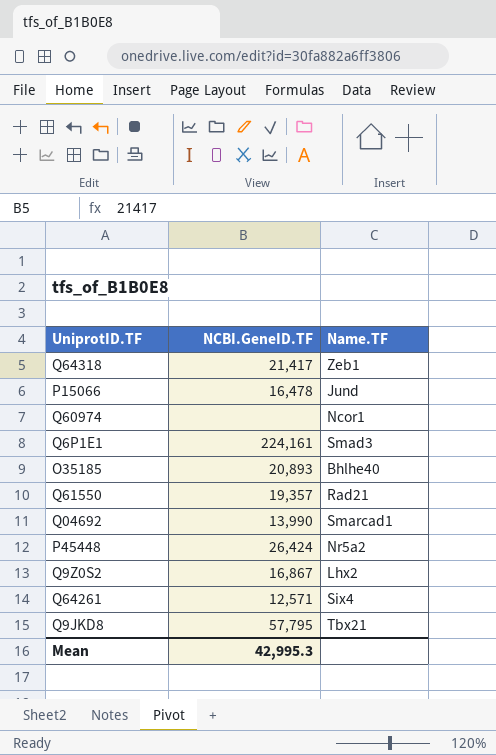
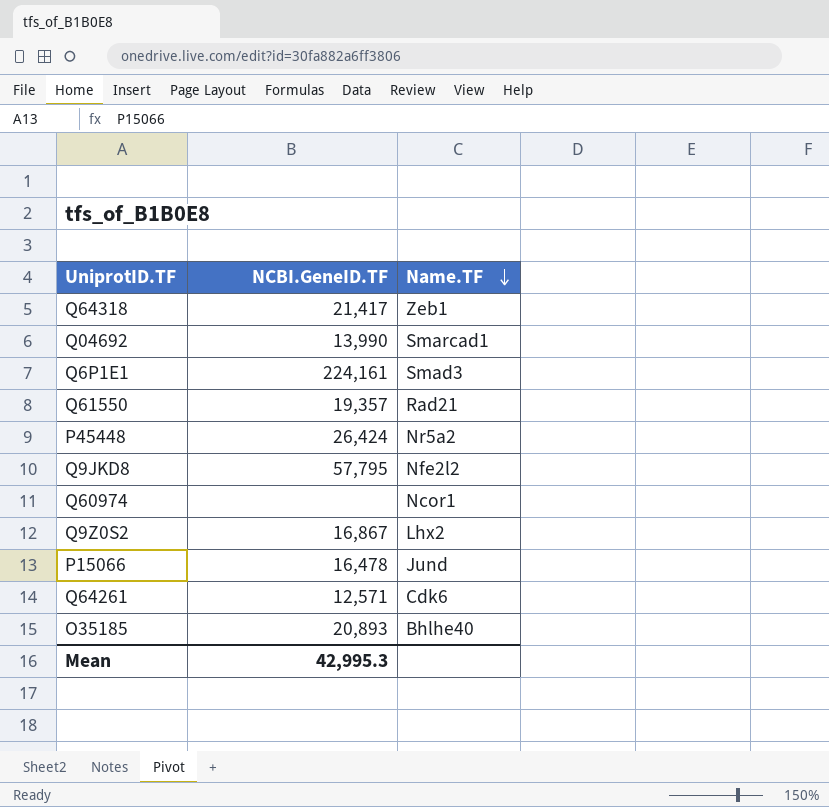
row order: none -> Name.TF descending
Q9JKD8 | Name.TF: Tbx21 -> Nfe2l2
Q64261 | Name.TF: Six4 -> Cdk6

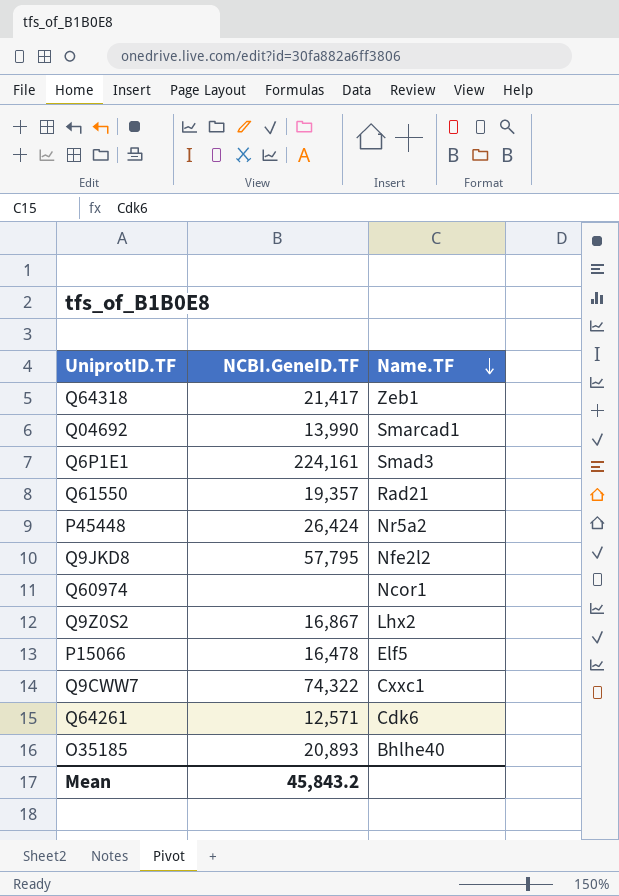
P15066 | Name.TF: Jund -> Elf5
row Q9CWW7: none -> 74,322 | Cxxc1
Mean | NCBI.GeneID.TF: 42,995.3 -> 45,843.2

